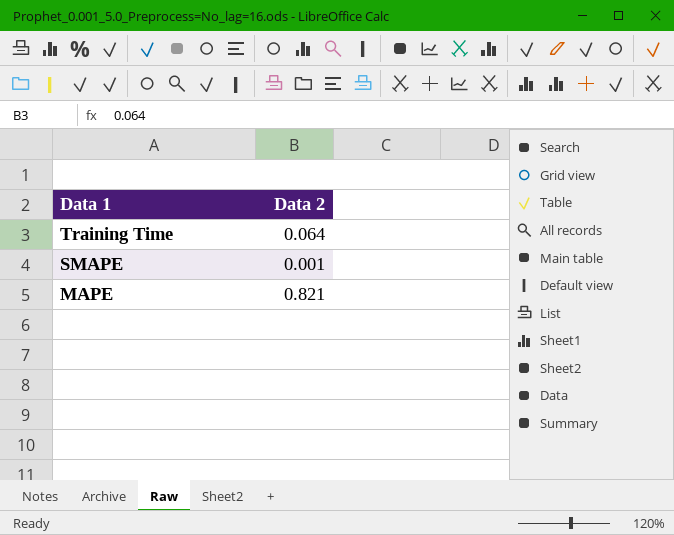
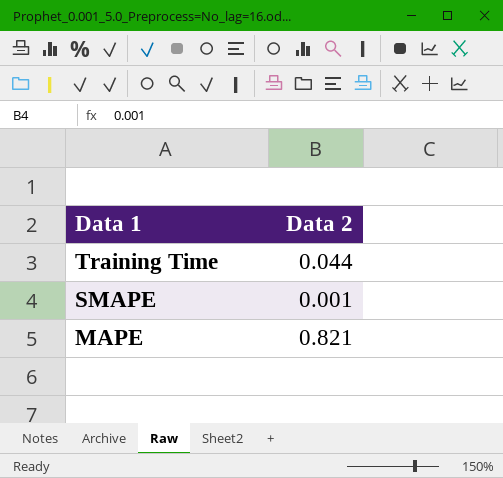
Training Time | Data 2: 0.064 -> 0.044

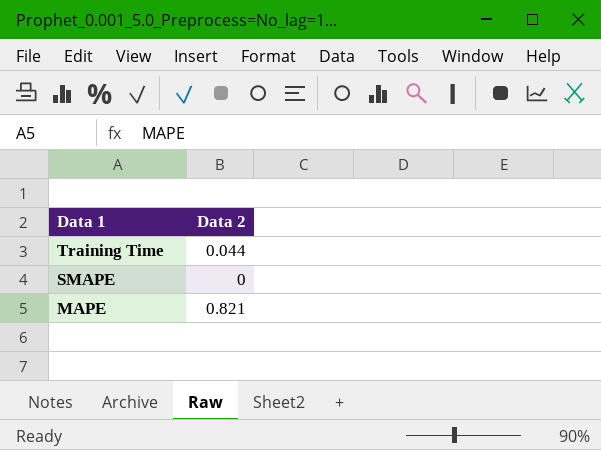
SMAPE | Data 2: 0.001 -> 0

